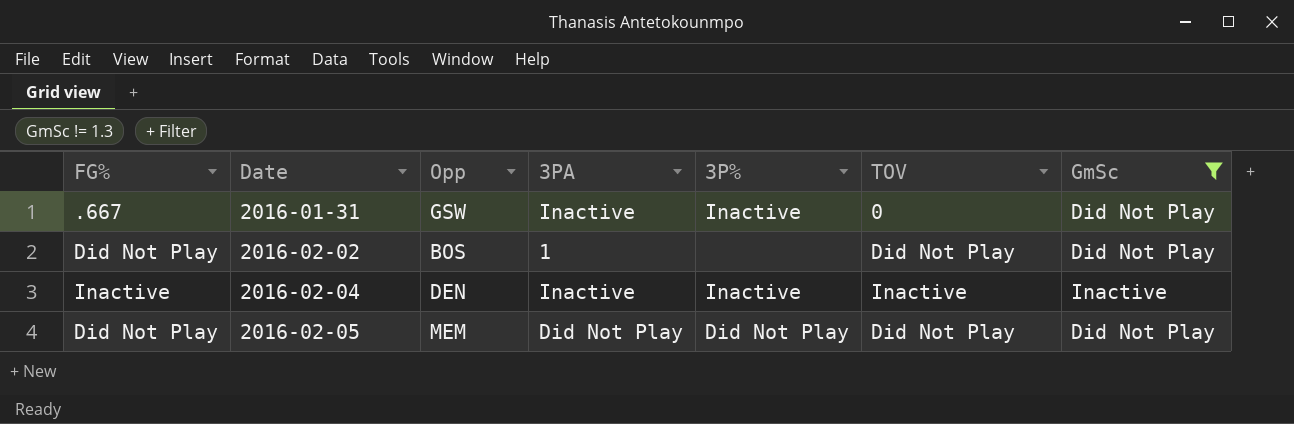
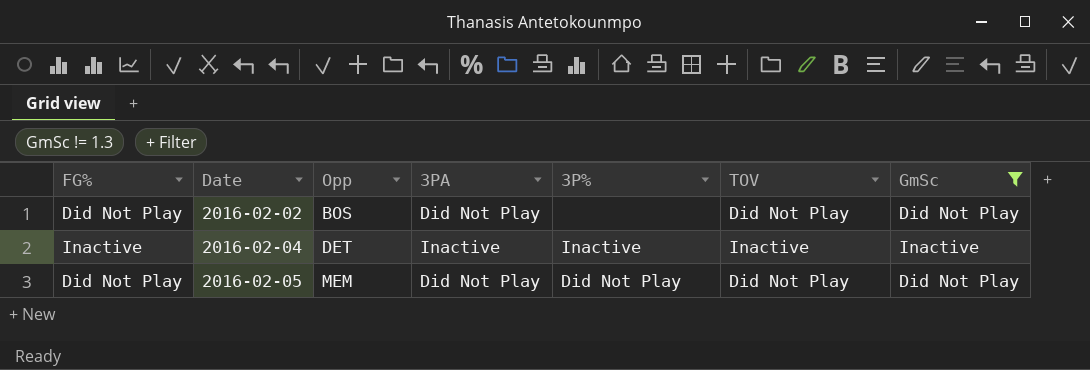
row 2016-01-31: .667 | GSW | Inactive | Inactive | 0 | Did Not Play -> none
2016-02-02 | 3PA: 1 -> Did Not Play
2016-02-04 | Opp: DEN -> DET

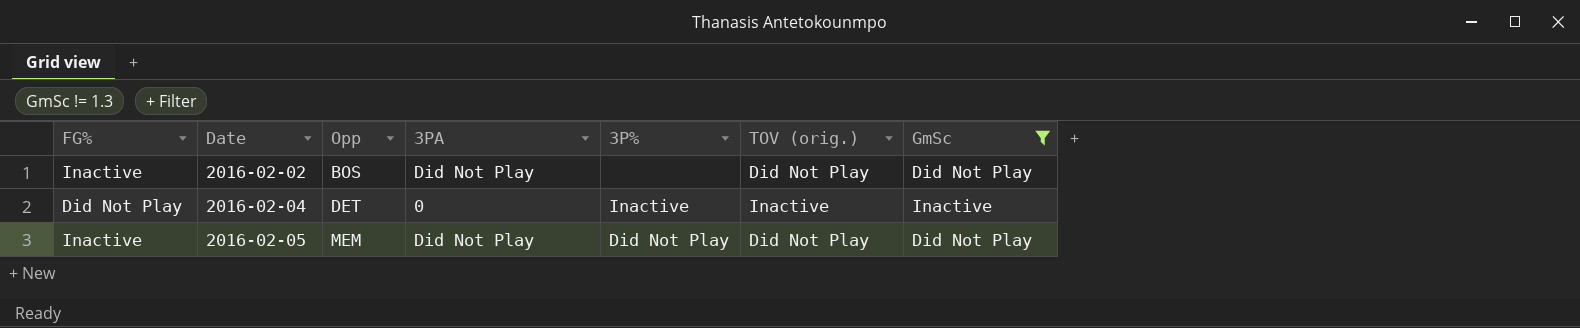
column name: TOV -> TOV (orig.)
2016-02-02 | FG%: Did Not Play -> Inactive
2016-02-04 | FG%: Inactive -> Did Not Play
2016-02-04 | 3PA: Inactive -> 0
2016-02-05 | FG%: Did Not Play -> Inactive

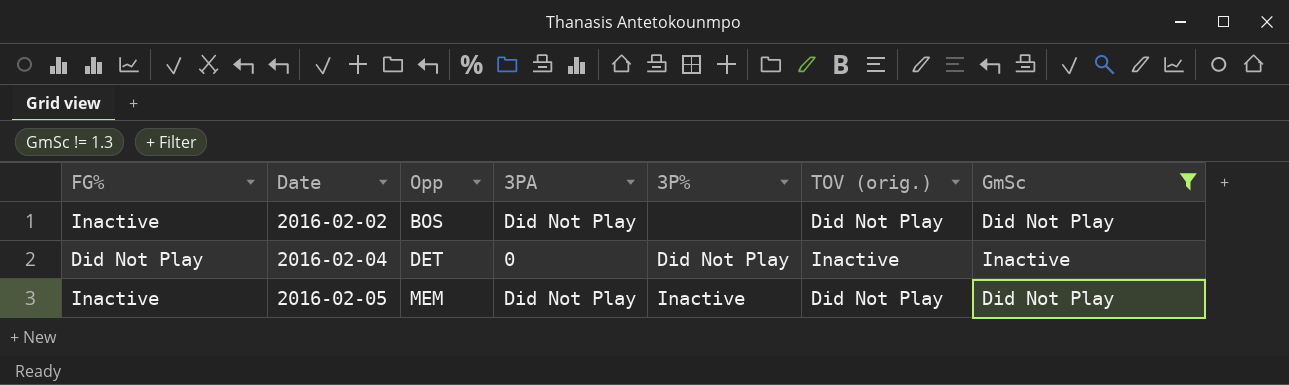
2016-02-04 | 3P%: Inactive -> Did Not Play
2016-02-05 | 3P%: Did Not Play -> Inactive

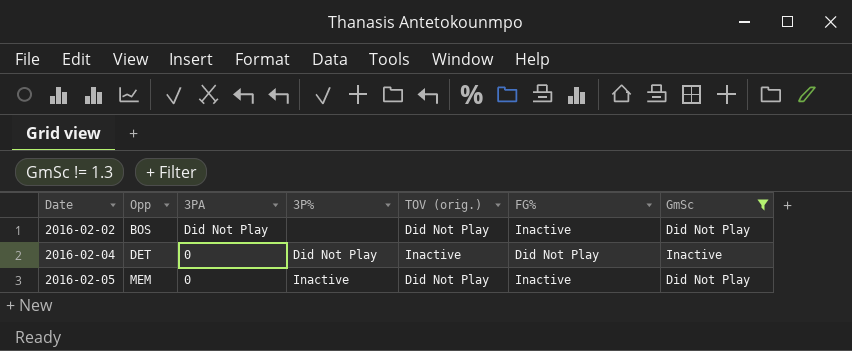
column FG% | position: 1 -> 6
2016-02-05 | 3PA: Did Not Play -> 0

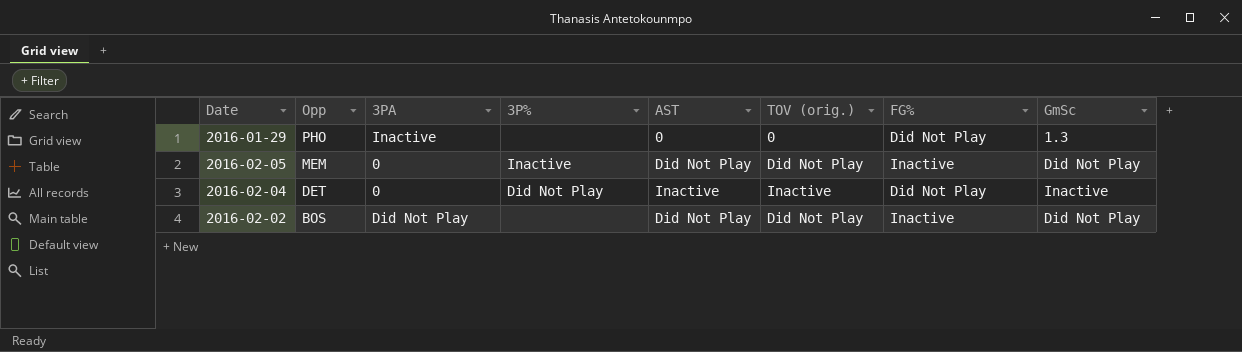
filter: GmSc != 1.3 -> none
row order: Date ascending -> Opp descending
column AST | position: none -> 5

